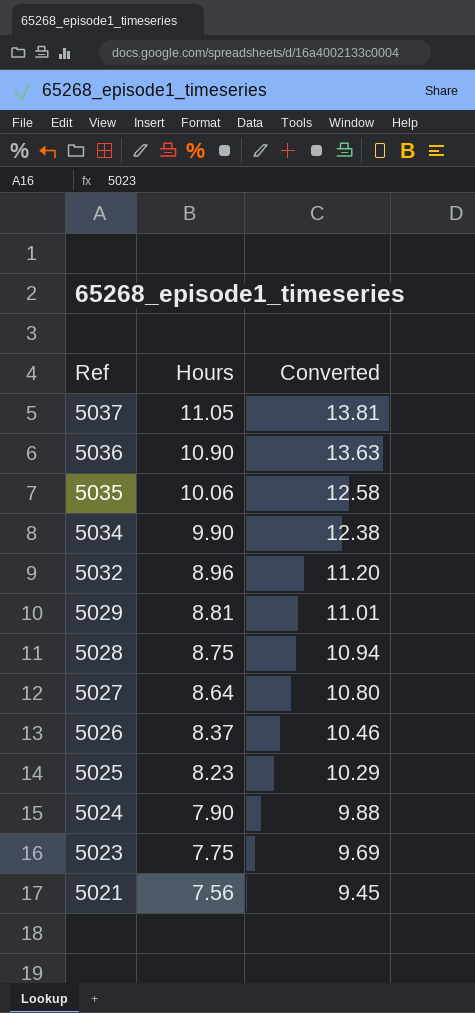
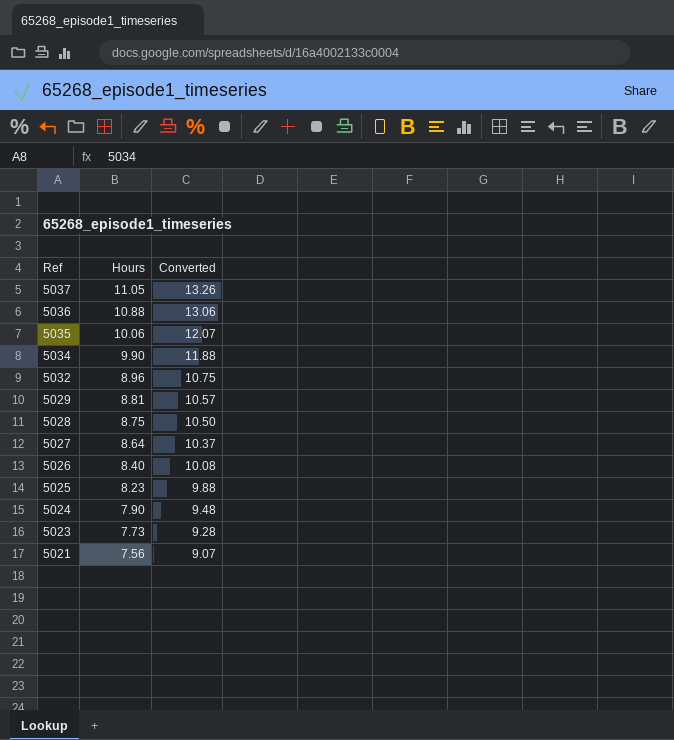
column Converted | formula: [Hours] * 1.25 -> [Hours] * 1.2
5036 | Hours: 10.90 -> 10.88
5026 | Hours: 8.37 -> 8.40
5023 | Hours: 7.75 -> 7.73

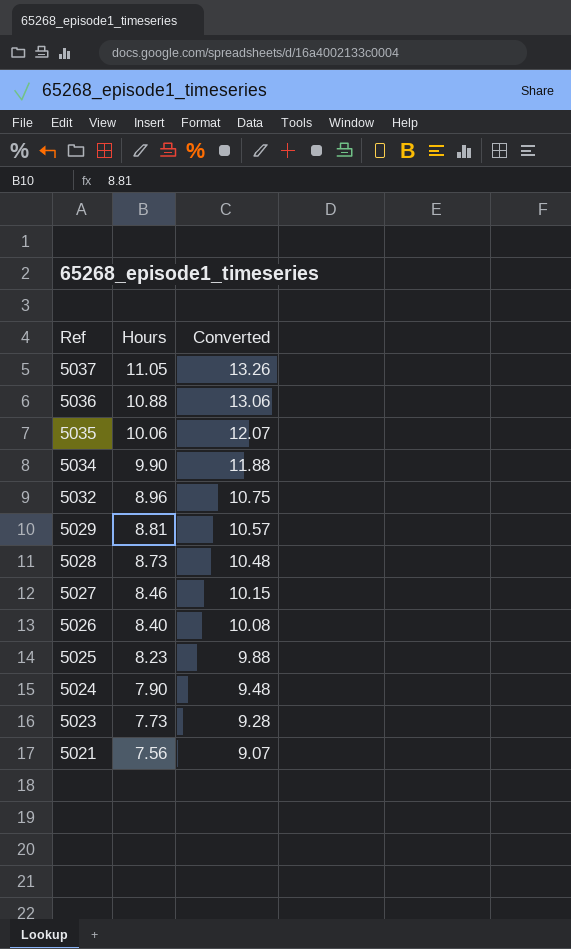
5028 | Hours: 8.75 -> 8.73
5028 | Converted: 10.50 -> 10.48
5027 | Hours: 8.64 -> 8.46
5027 | Converted: 10.37 -> 10.15

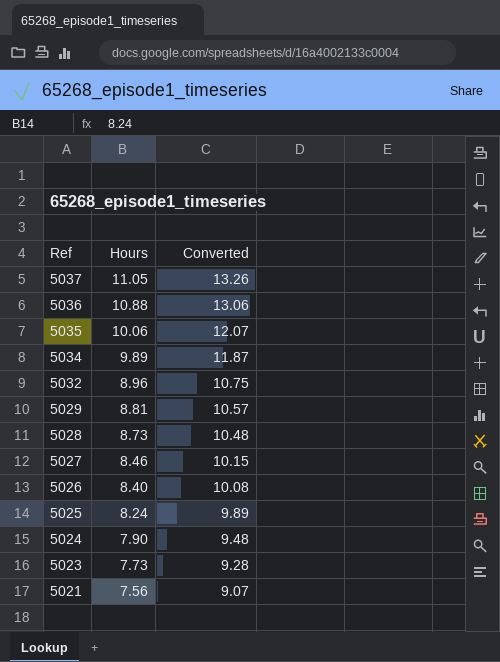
5034 | Hours: 9.90 -> 9.89
5034 | Converted: 11.88 -> 11.87
5025 | Hours: 8.23 -> 8.24
5025 | Converted: 9.88 -> 9.89

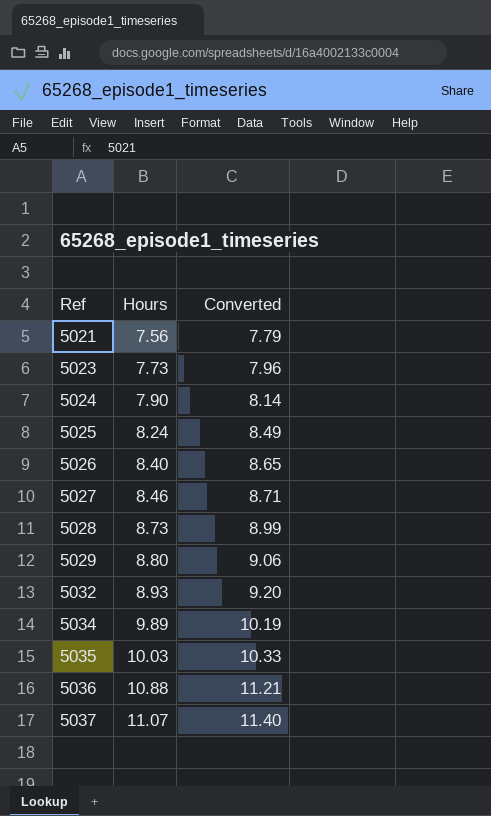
row order: Ref descending -> Ref ascending
column Converted | formula: [Hours] * 1.2 -> [Hours] * 1.03
5029 | Hours: 8.81 -> 8.80
5032 | Hours: 8.96 -> 8.93
5035 | Hours: 10.06 -> 10.03
5037 | Hours: 11.05 -> 11.07

